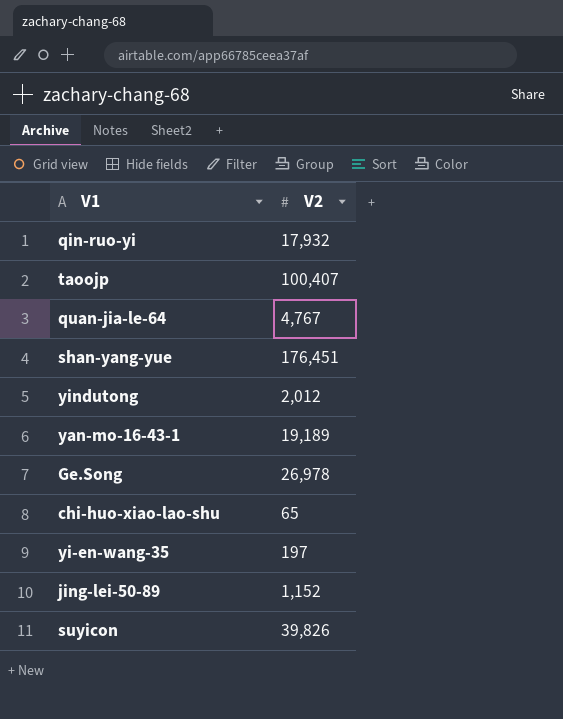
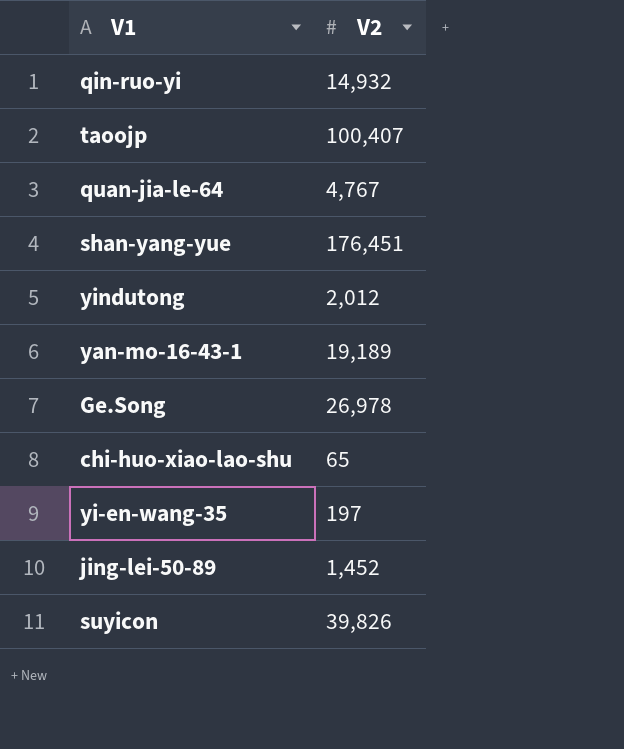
qin-ruo-yi | V2: 17,932 -> 14,932
jing-lei-50-89 | V2: 1,152 -> 1,452

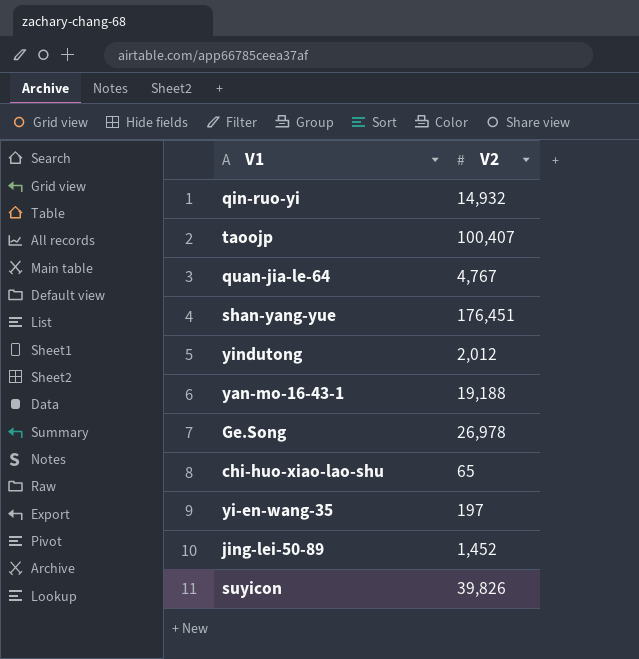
yan-mo-16-43-1 | V2: 19,189 -> 19,188

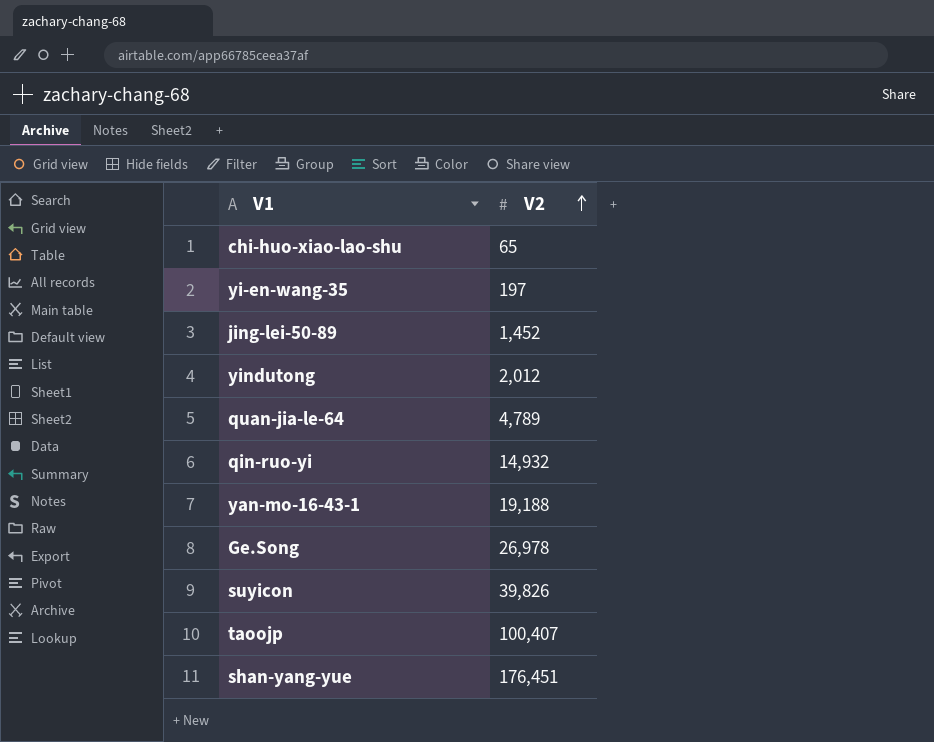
row order: none -> V2 ascending
quan-jia-le-64 | V2: 4,767 -> 4,789

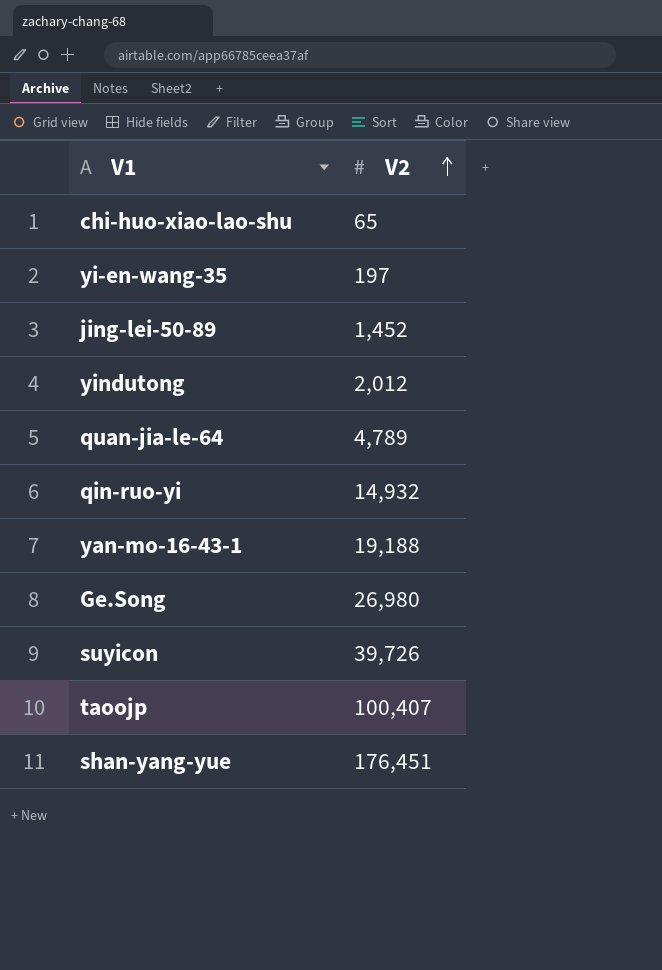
Ge.Song | V2: 26,978 -> 26,980
suyicon | V2: 39,826 -> 39,726

